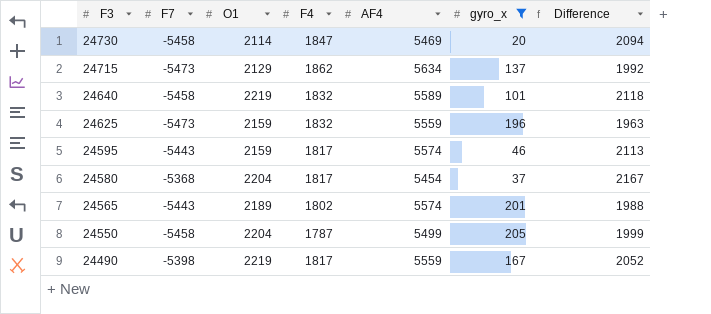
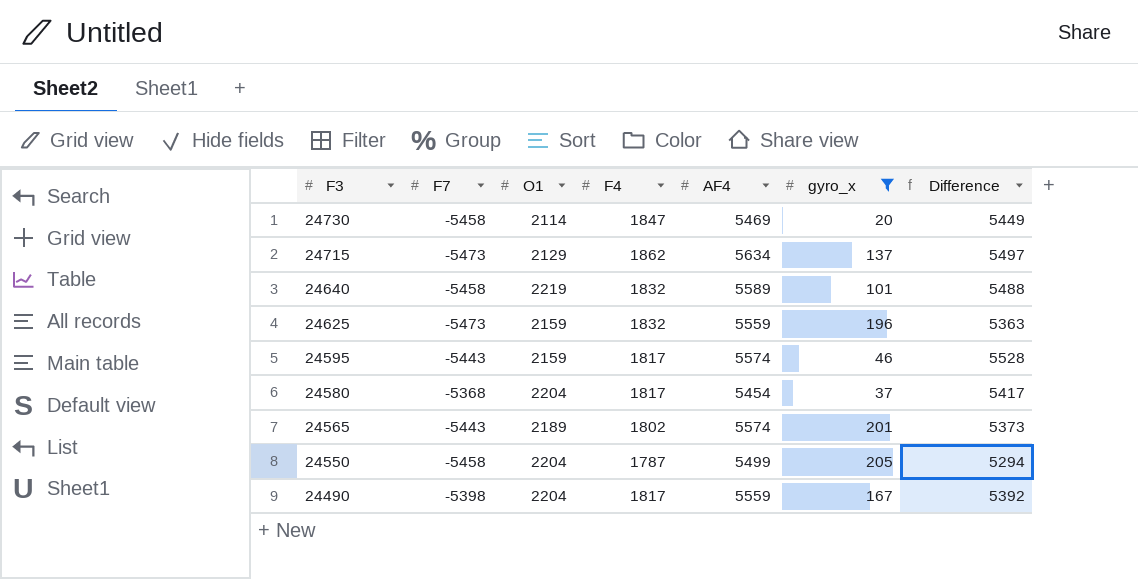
column Difference | formula: [O1] - [gyro_x] -> [AF4] - [gyro_x]
24490 | O1: 2219 -> 2204

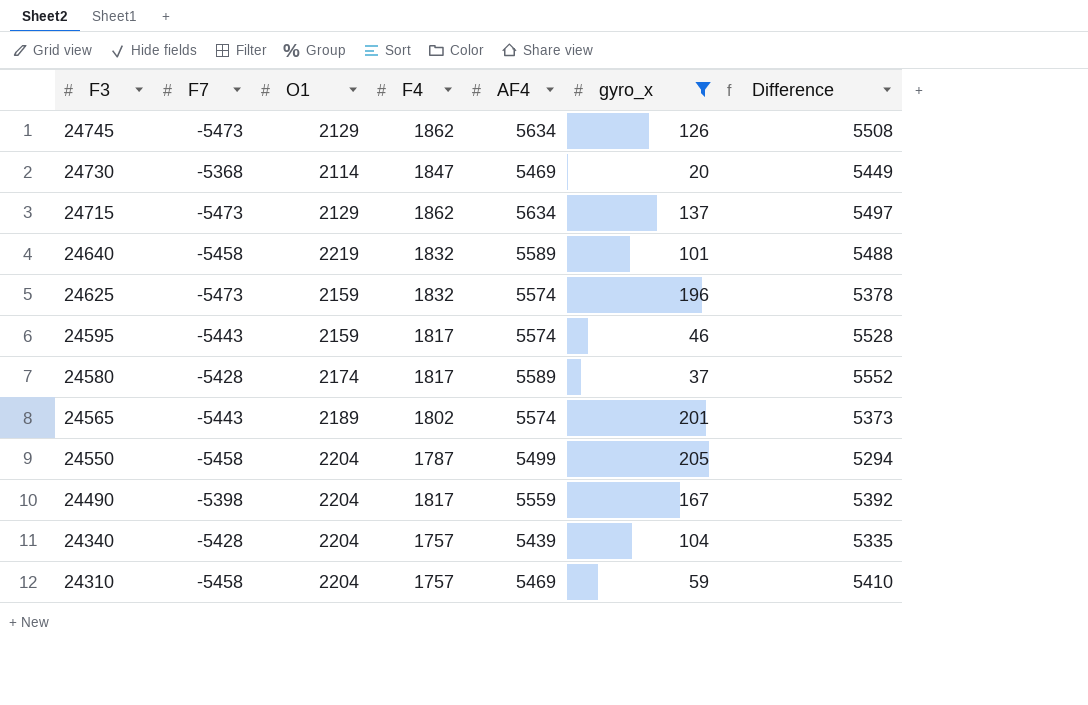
row 24745: none -> -5473 | 2129 | 1862 | 5634 | 126 | 5508
24730 | F7: -5458 -> -5368
24625 | AF4: 5559 -> 5574
24625 | Difference: 5363 -> 5378
24580 | F7: -5368 -> -5428
24580 | O1: 2204 -> 2174
24580 | AF4: 5454 -> 5589
24580 | Difference: 5417 -> 5552
row 24340: none -> -5428 | 2204 | 1757 | 5439 | 104 | 5335
row 24310: none -> -5458 | 2204 | 1757 | 5469 | 59 | 5410

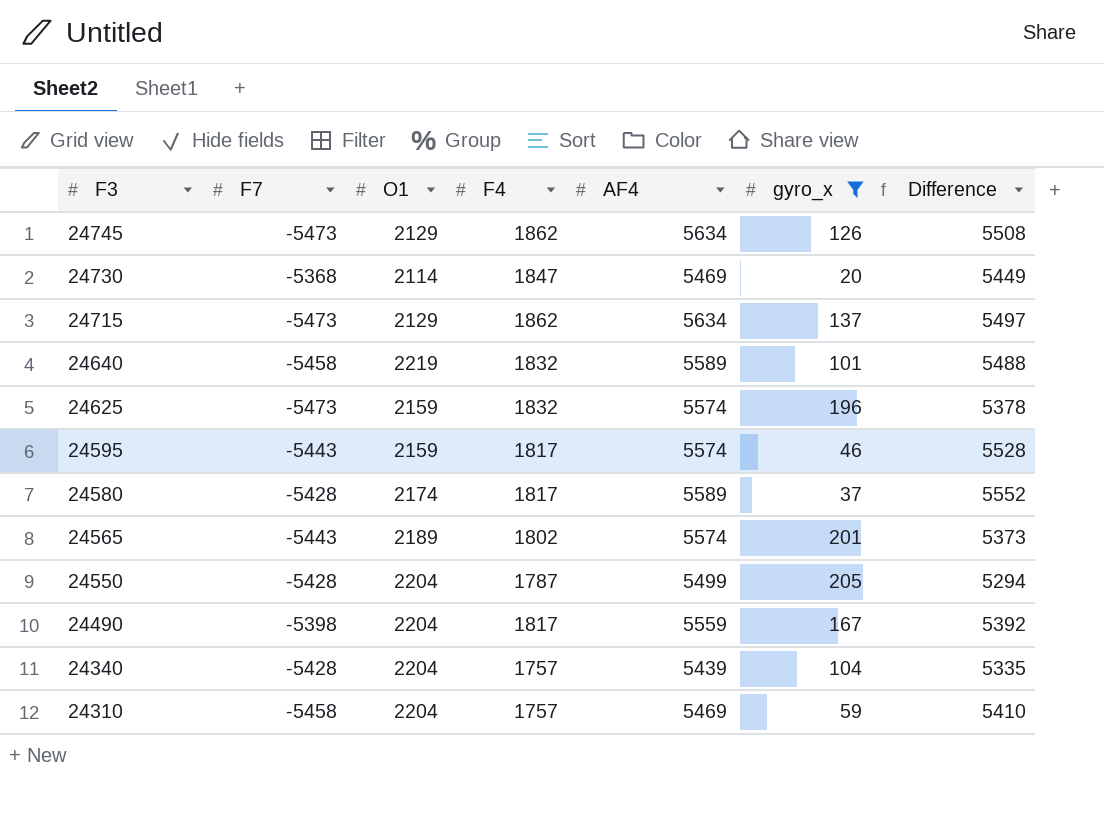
24550 | F7: -5458 -> -5428

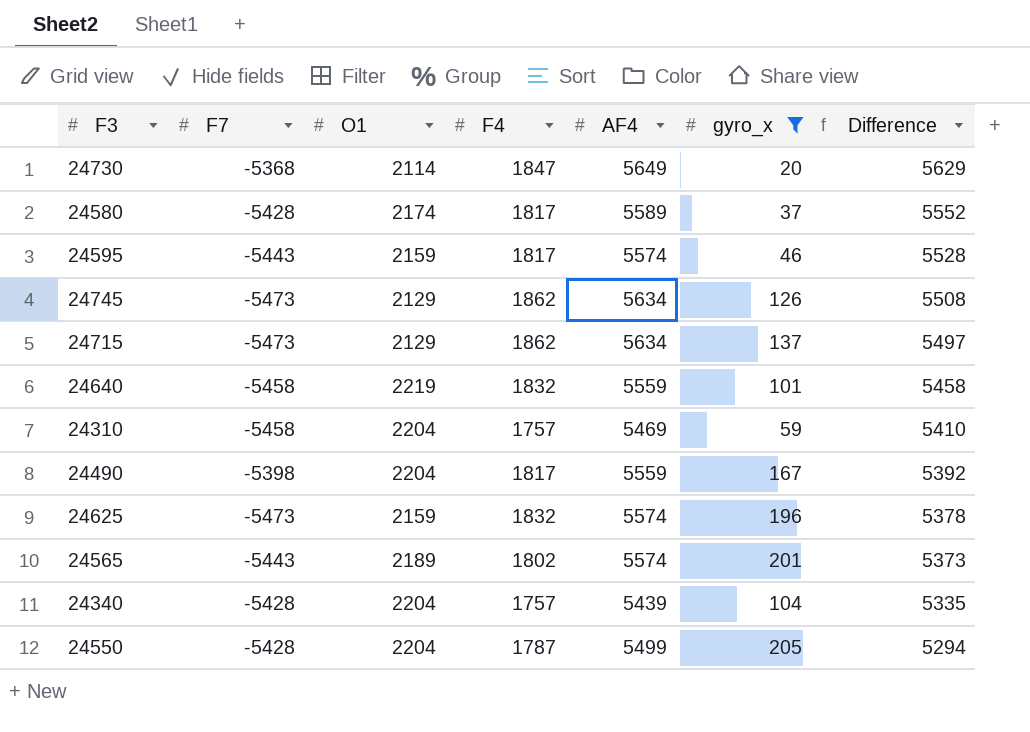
row order: F3 descending -> Difference descending
24730 | AF4: 5469 -> 5649
24730 | Difference: 5449 -> 5629
24640 | AF4: 5589 -> 5559
24640 | Difference: 5488 -> 5458

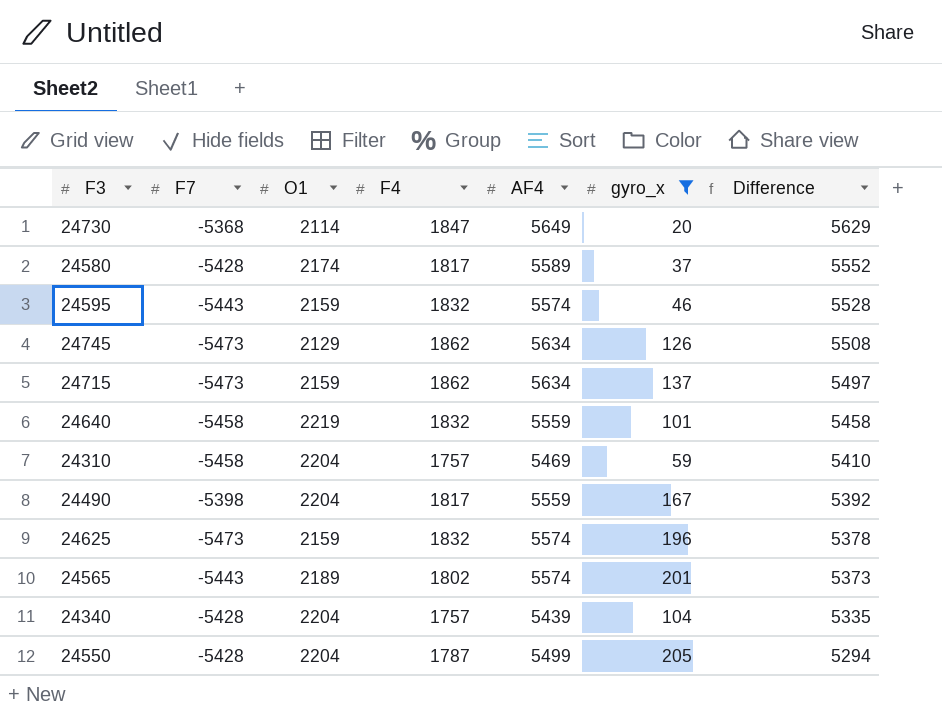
24595 | F4: 1817 -> 1832
24715 | O1: 2129 -> 2159

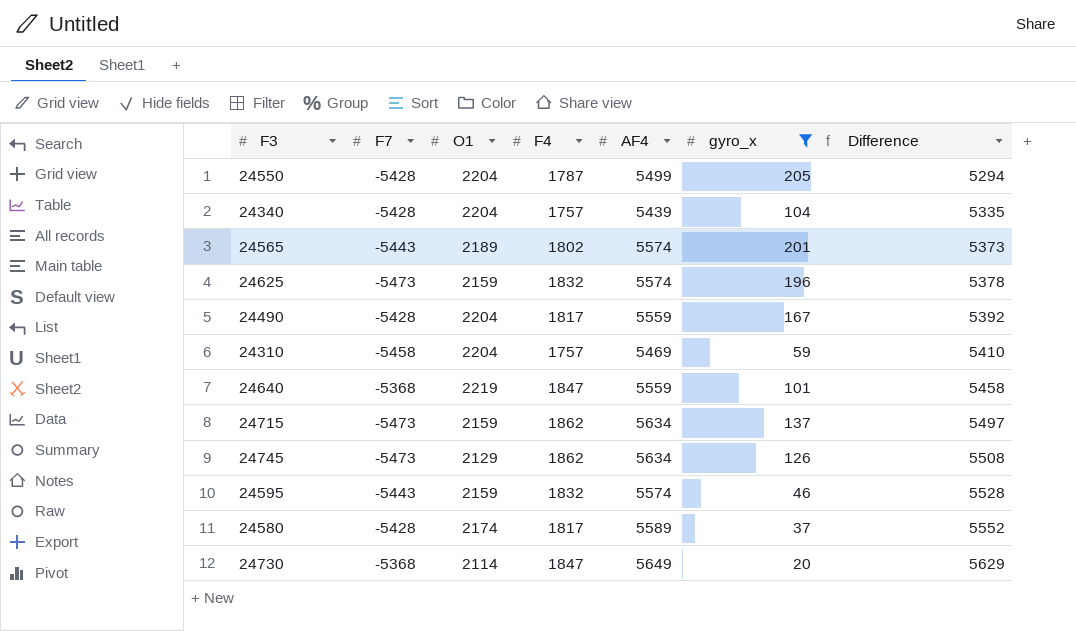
row order: Difference descending -> Difference ascending
24490 | F7: -5398 -> -5428
24640 | F7: -5458 -> -5368
24640 | F4: 1832 -> 1847

